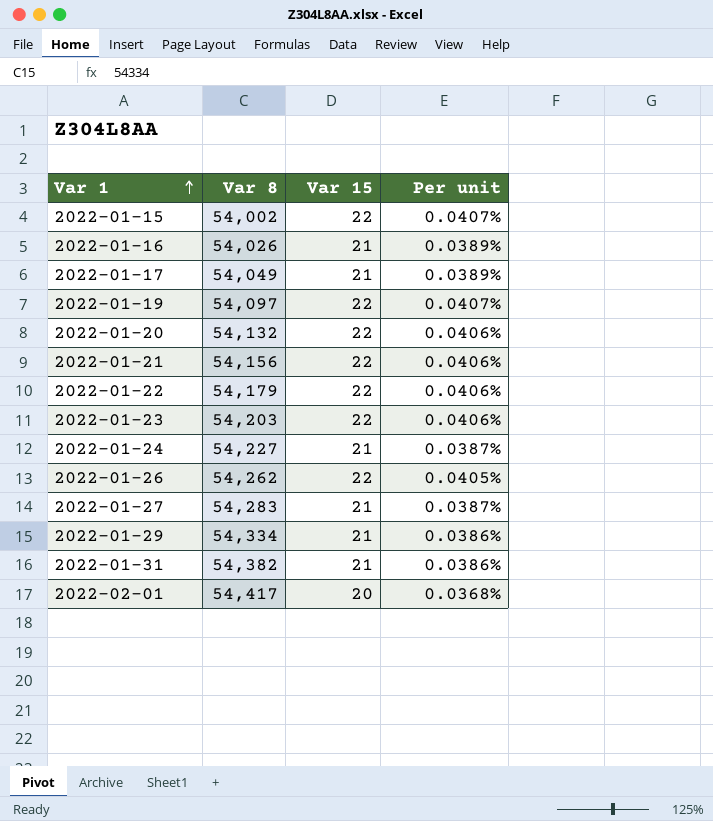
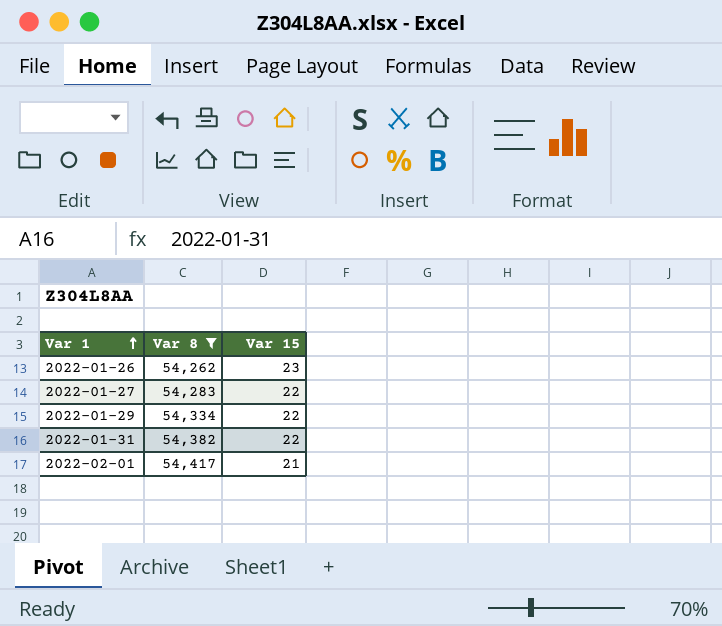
filter: none -> Var 8 >= 54,262
column Per unit | formula: [Var 15] / [Var 8] -> none
2022-01-26 | Var 15: 22 -> 23
2022-01-27 | Var 15: 21 -> 22
2022-01-29 | Var 15: 21 -> 22
2022-01-31 | Var 15: 21 -> 22
2022-02-01 | Var 15: 20 -> 21

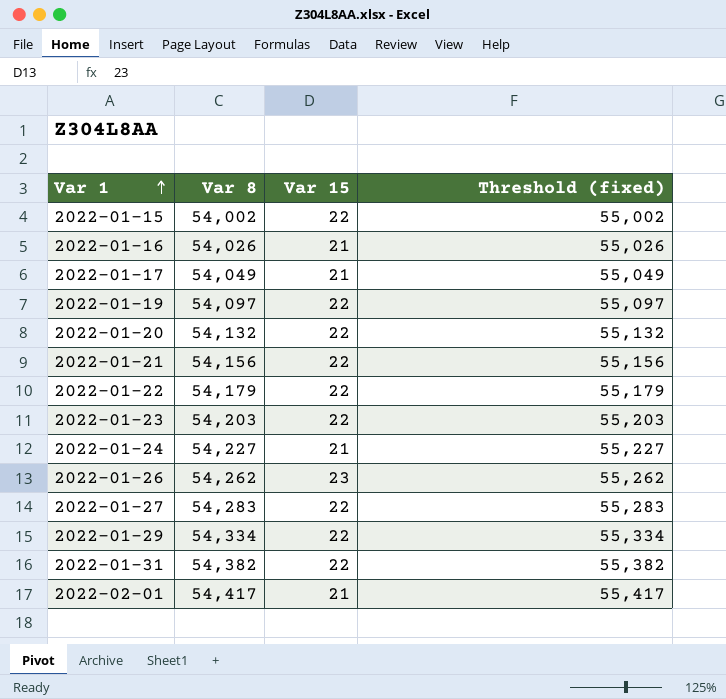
filter: Var 8 >= 54,262 -> none
column Threshold (fixed) | formula: none -> [Var 8] + 1000

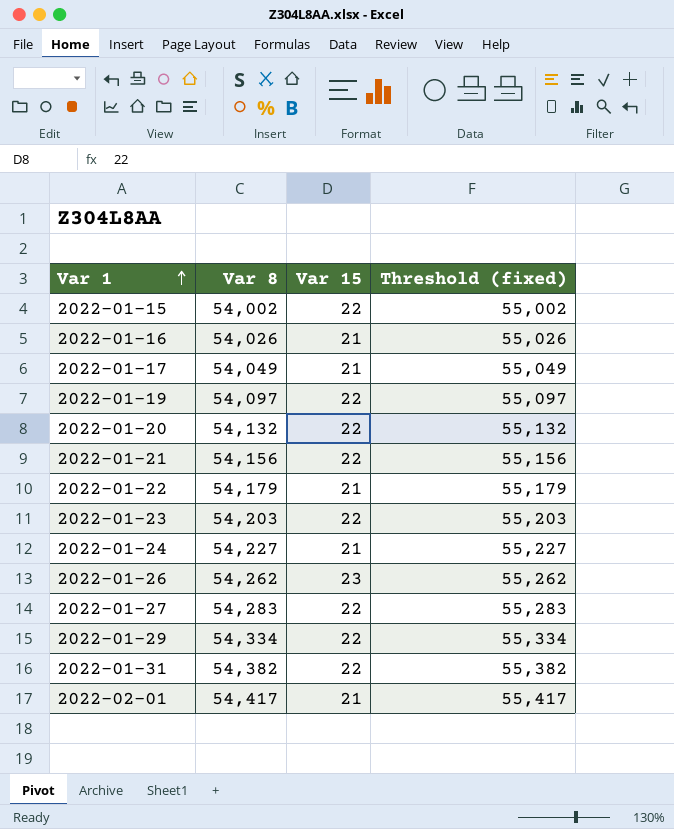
2022-01-22 | Var 15: 22 -> 21

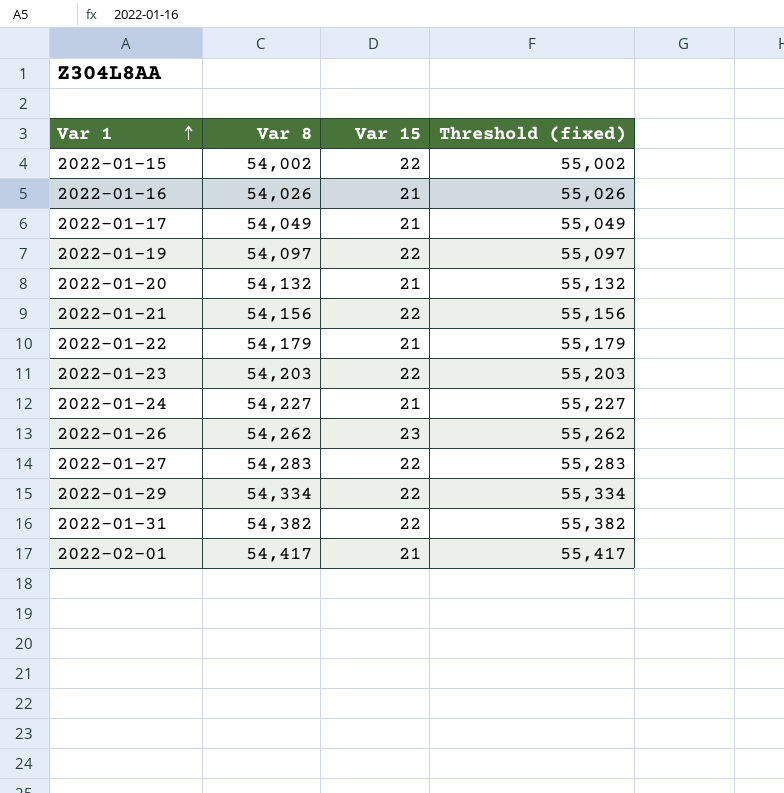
2022-01-20 | Var 15: 22 -> 21

